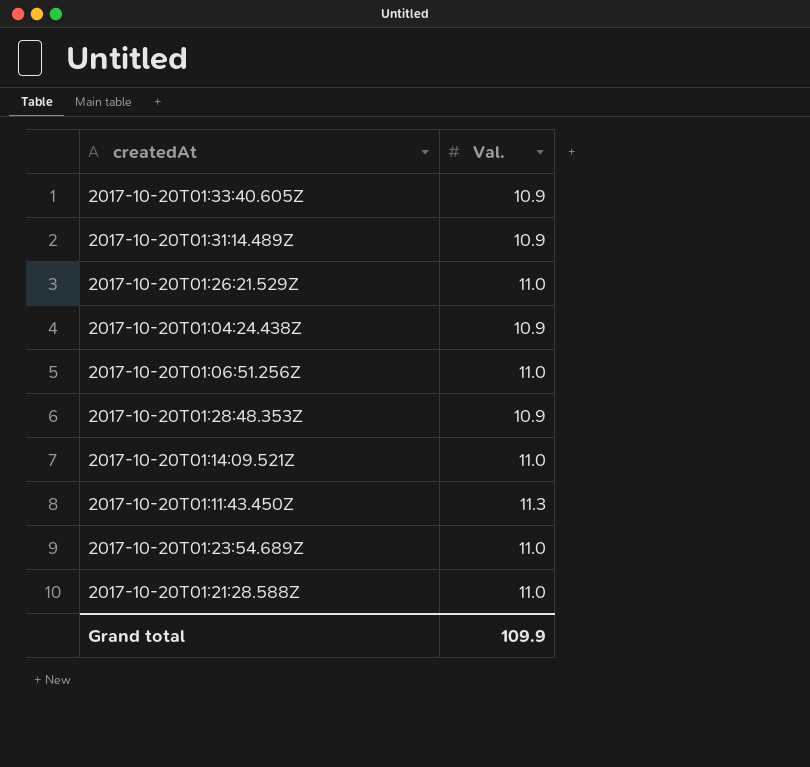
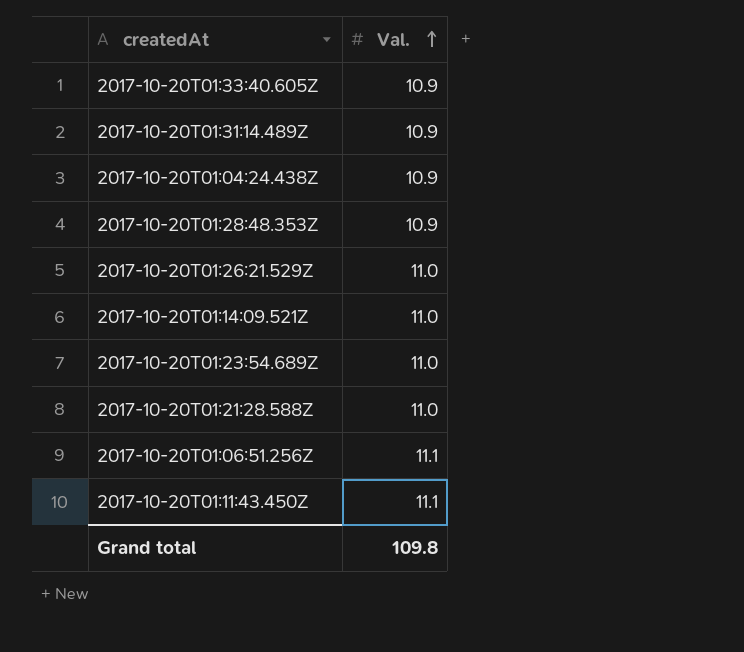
row order: none -> Val. ascending
2017-10-20T01:06:51.256Z | Val.: 11.0 -> 11.1
2017-10-20T01:11:43.450Z | Val.: 11.3 -> 11.1
Grand total | Val.: 109.9 -> 109.8

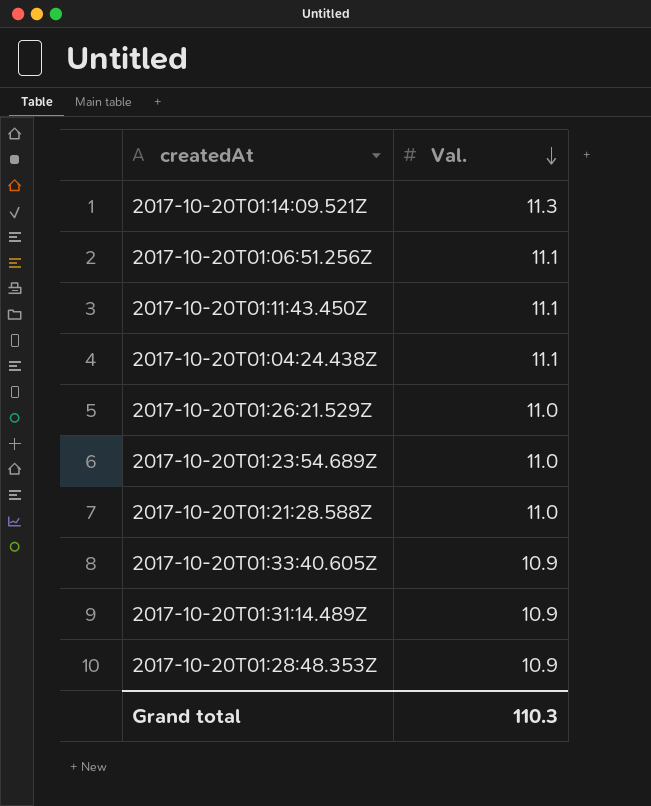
row order: Val. ascending -> Val. descending
2017-10-20T01:14:09.521Z | Val.: 11.0 -> 11.3
2017-10-20T01:04:24.438Z | Val.: 10.9 -> 11.1
Grand total | Val.: 109.8 -> 110.3

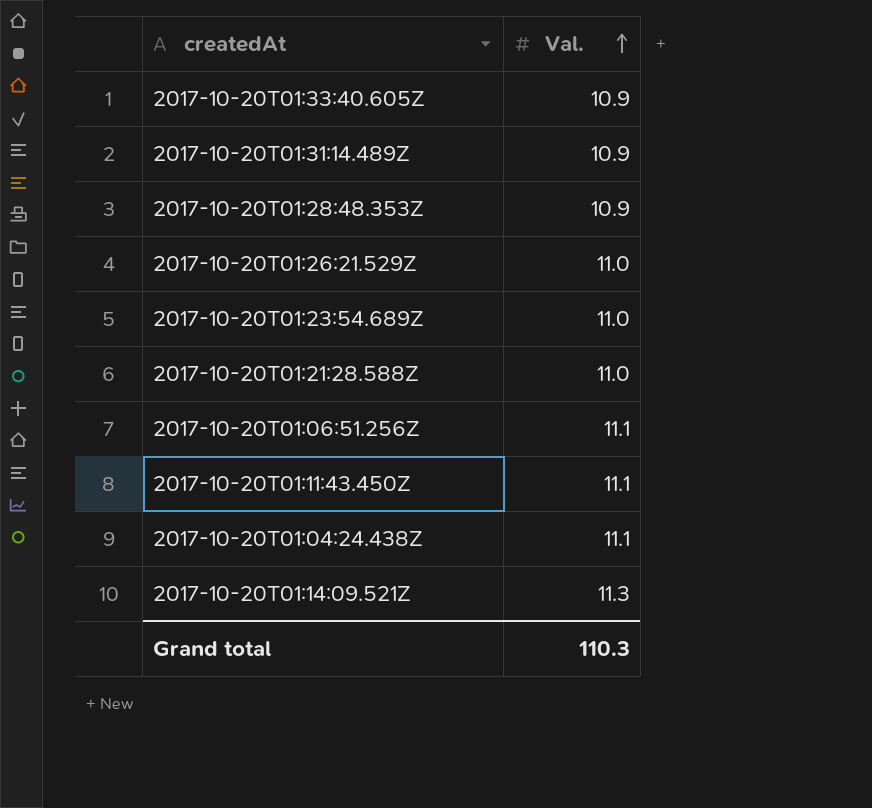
row order: Val. descending -> Val. ascending

